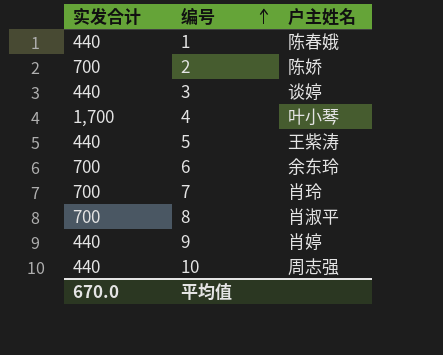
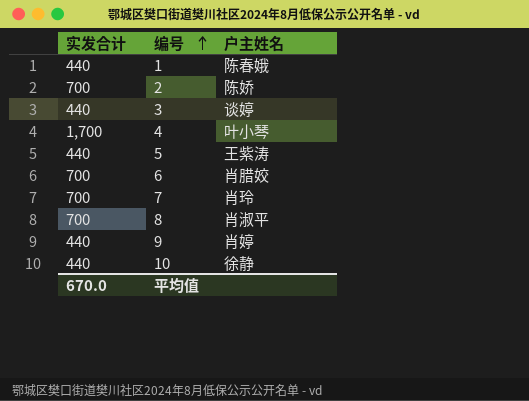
6 | 户主姓名: 余东玲 -> 肖腊姣
10 | 户主姓名: 周志强 -> 徐静

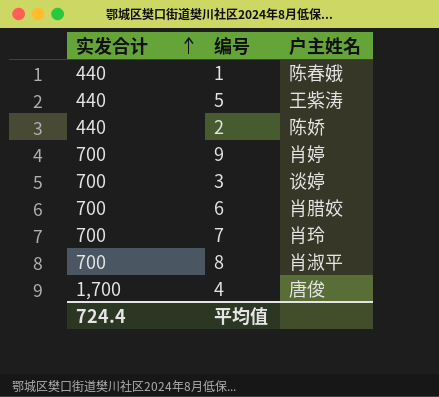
row order: 编号 ascending -> 实发合计 ascending
row 10: 440 | 徐静 -> none
2 | 实发合计: 700 -> 440
9 | 实发合计: 440 -> 700
3 | 实发合计: 440 -> 700
4 | 户主姓名: 叶小琴 -> 唐俊
平均值 | 实发合计: 670.0 -> 724.4

